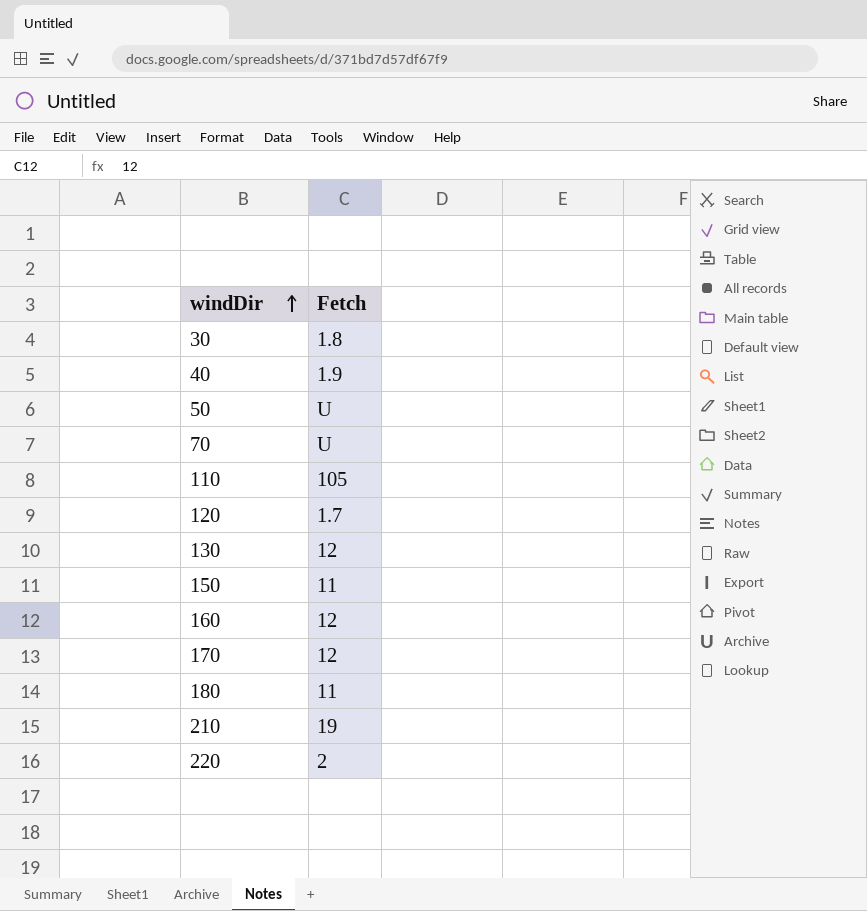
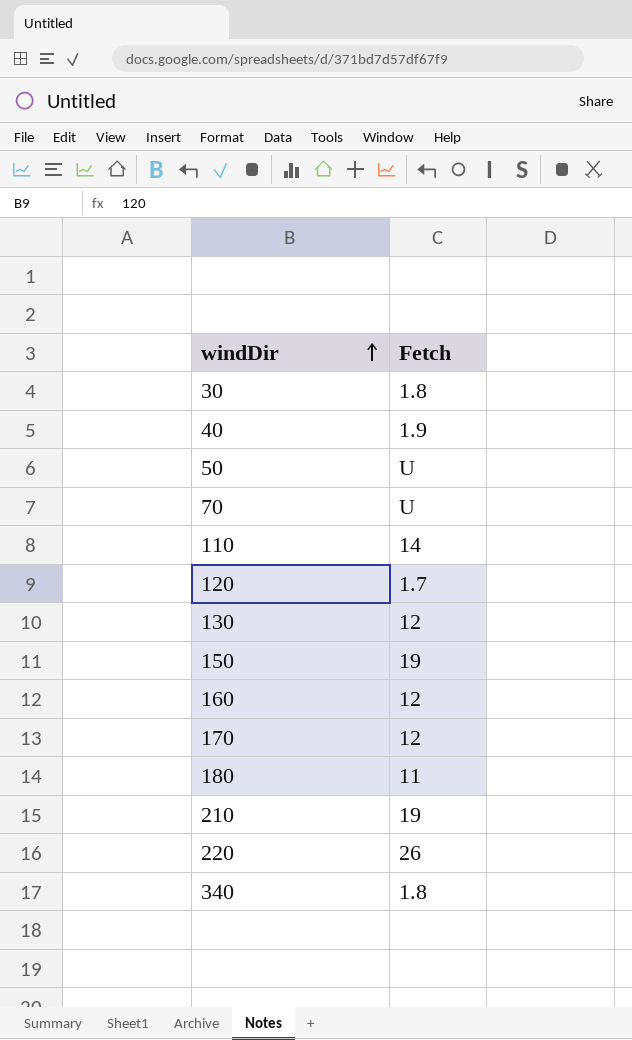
110 | Fetch: 105 -> 14
150 | Fetch: 11 -> 19
220 | Fetch: 2 -> 26
row 340: none -> 1.8

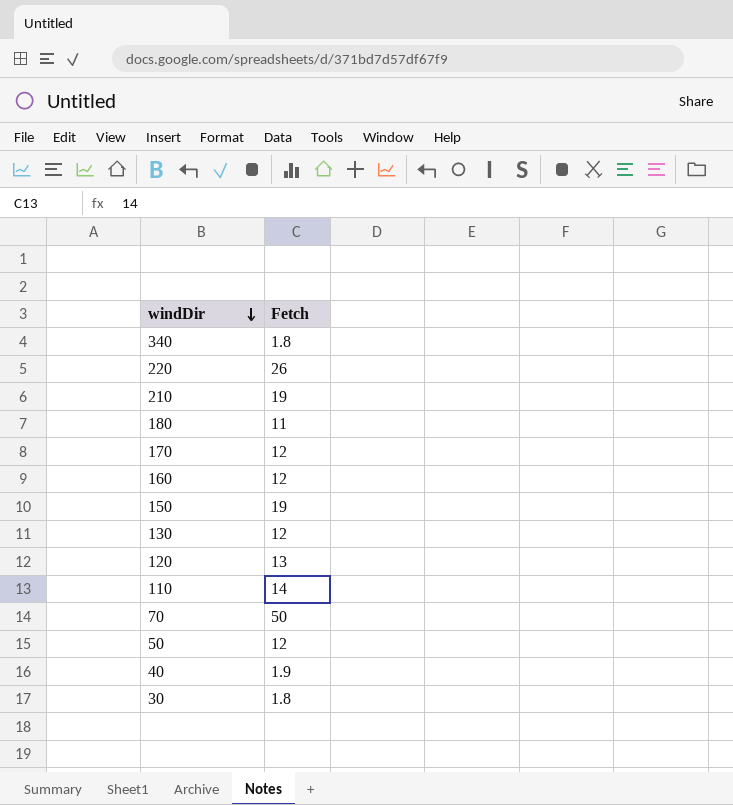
row order: windDir ascending -> windDir descending
120 | Fetch: 1.7 -> 13
70 | Fetch: U -> 50
50 | Fetch: U -> 12

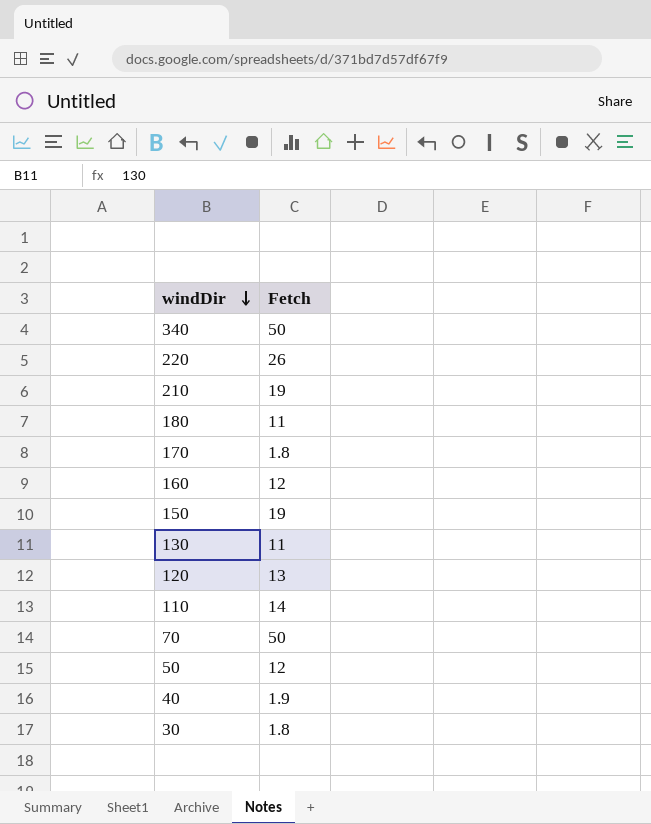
340 | Fetch: 1.8 -> 50
170 | Fetch: 12 -> 1.8
130 | Fetch: 12 -> 11

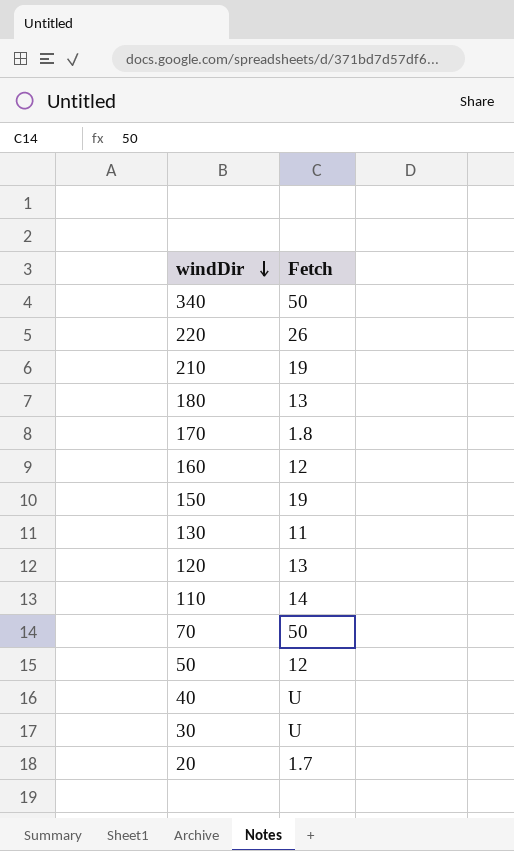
180 | Fetch: 11 -> 13
40 | Fetch: 1.9 -> U
30 | Fetch: 1.8 -> U
row 20: none -> 1.7

